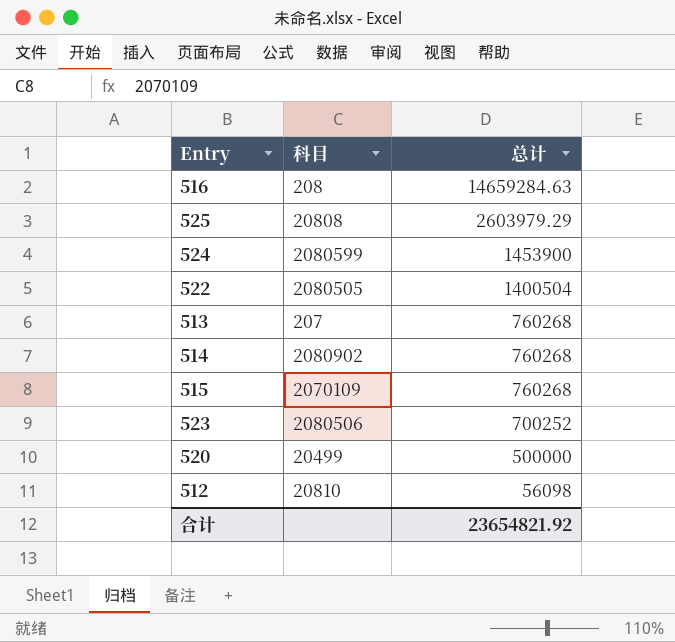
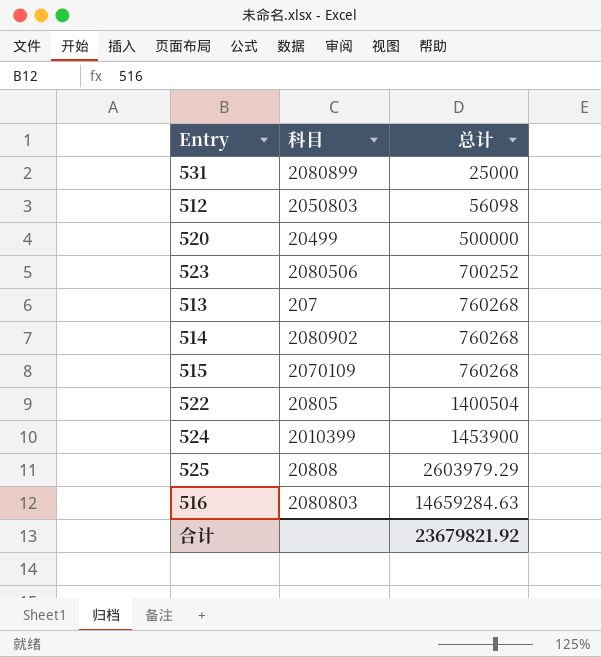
row order: 总计 descending -> 总计 ascending
row 531: none -> 2080899 | 25000
512 | 科目: 20810 -> 2050803
522 | 科目: 2080505 -> 20805
524 | 科目: 2080599 -> 2010399
516 | 科目: 208 -> 2080803
合计 | 总计: 23654821.92 -> 23679821.92

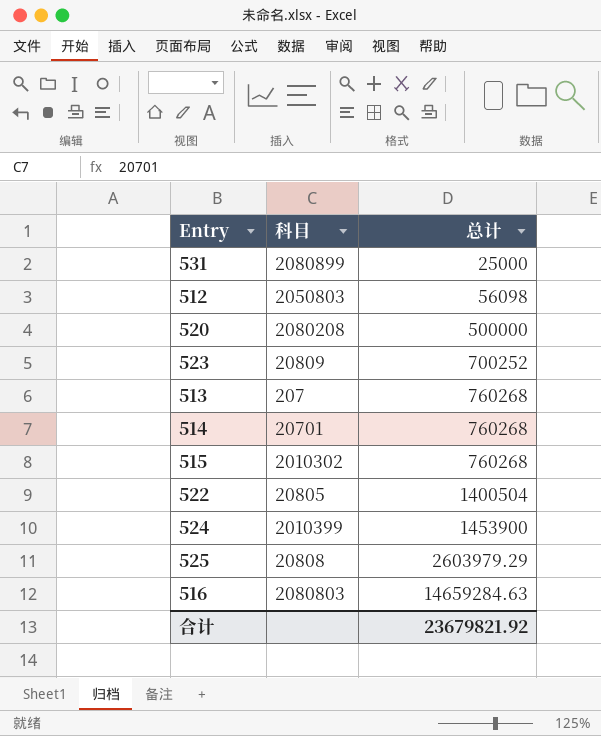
520 | 科目: 20499 -> 2080208
523 | 科目: 2080506 -> 20809
514 | 科目: 2080902 -> 20701
515 | 科目: 2070109 -> 2010302

